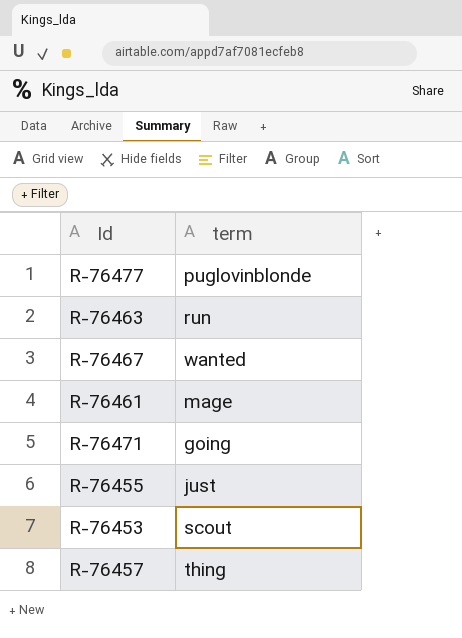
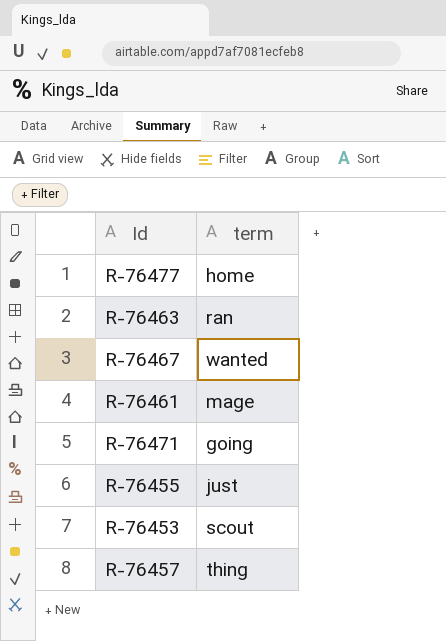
R-76477 | term: puglovinblonde -> home
R-76463 | term: run -> ran

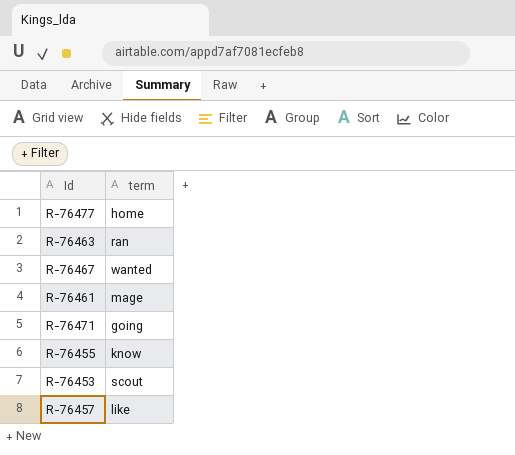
R-76455 | term: just -> know
R-76457 | term: thing -> like

